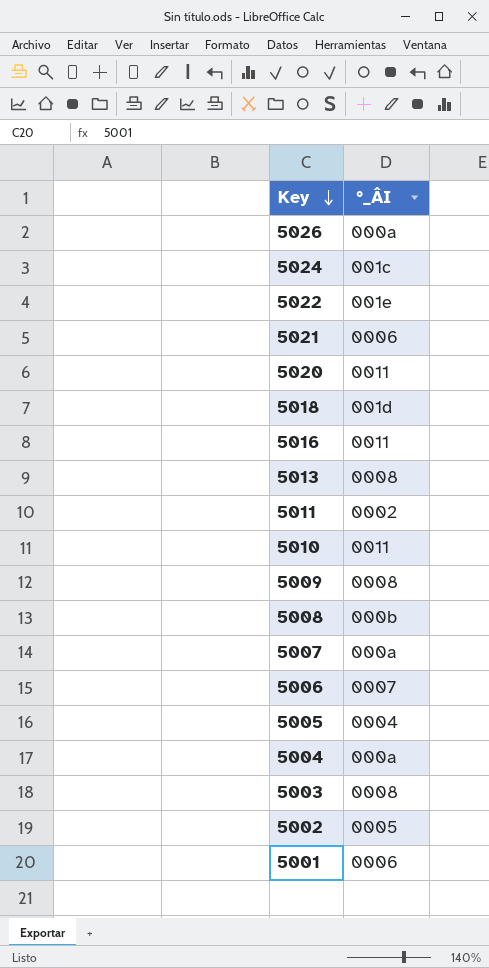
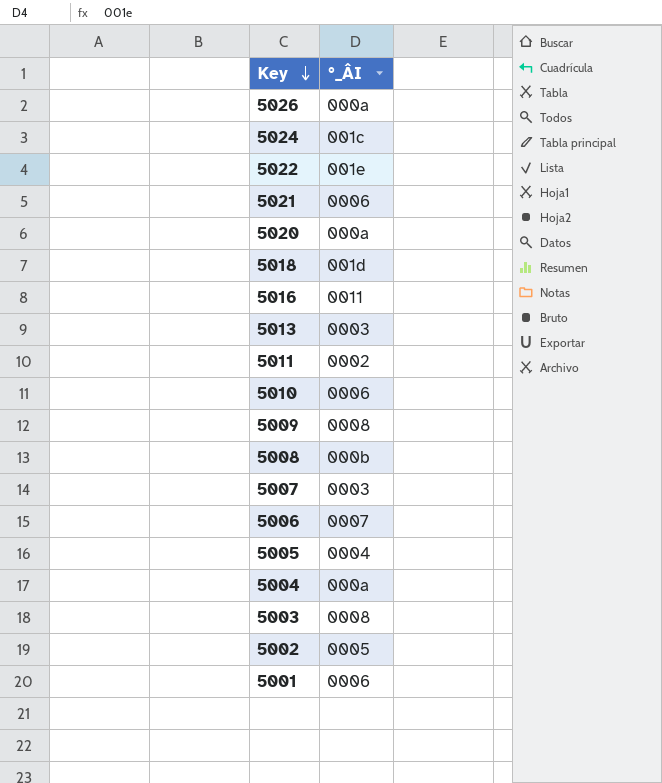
5020 | °_ÂI: 0011 -> 000a
5013 | °_ÂI: 0008 -> 0003
5010 | °_ÂI: 0011 -> 0006
5007 | °_ÂI: 000a -> 0003

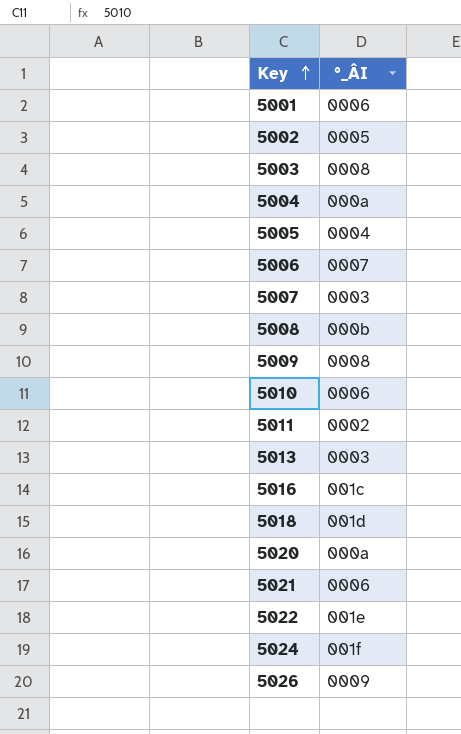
row order: Key descending -> Key ascending
5016 | °_ÂI: 0011 -> 001c
5024 | °_ÂI: 001c -> 001f
5026 | °_ÂI: 000a -> 0009

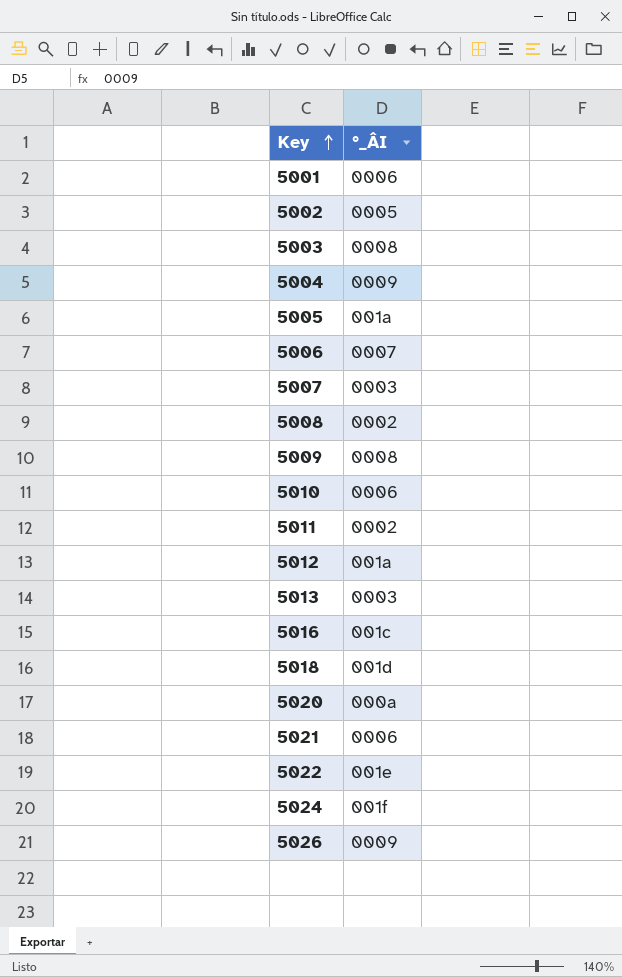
5004 | °_ÂI: 000a -> 0009
5005 | °_ÂI: 0004 -> 001a
5008 | °_ÂI: 000b -> 0002
row 5012: none -> 001a

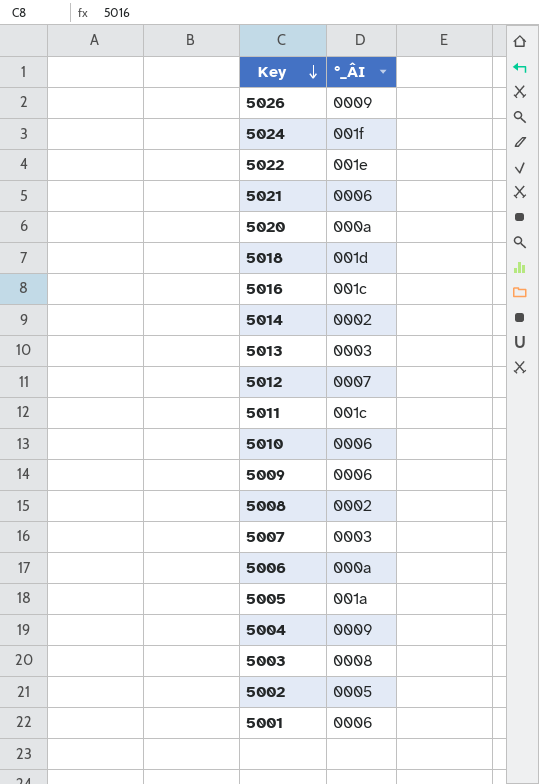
row order: Key ascending -> Key descending
row 5014: none -> 0002
5012 | °_ÂI: 001a -> 0007
5011 | °_ÂI: 0002 -> 001c
5009 | °_ÂI: 0008 -> 0006
5006 | °_ÂI: 0007 -> 000a

